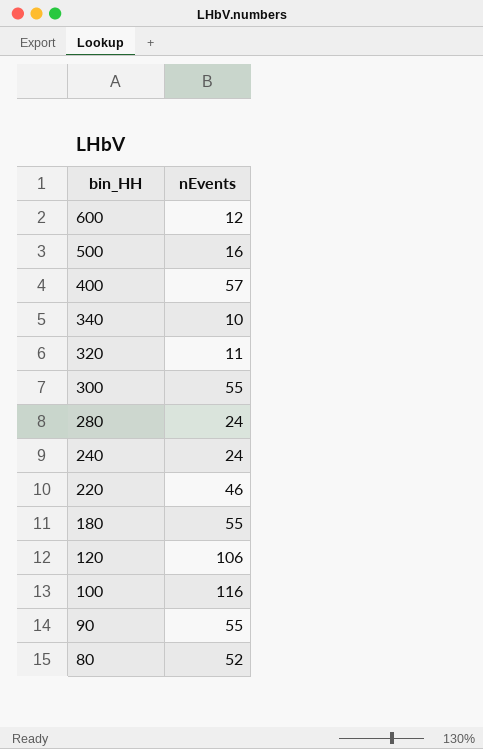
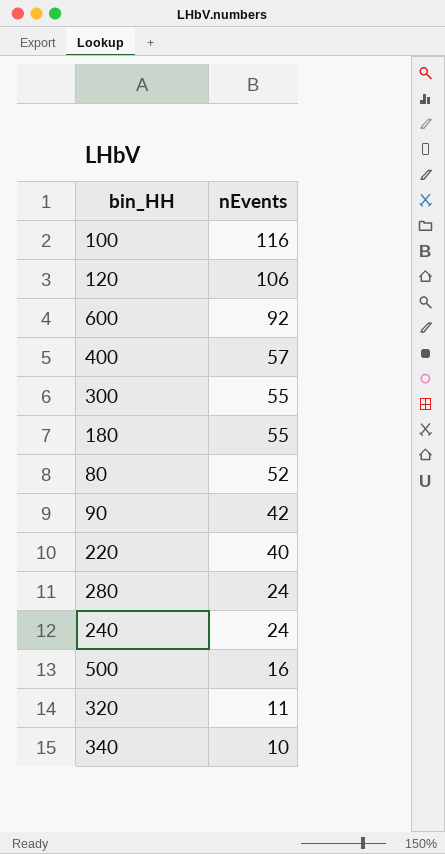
row order: bin_HH descending -> nEvents descending
600 | nEvents: 12 -> 92
90 | nEvents: 55 -> 42
220 | nEvents: 46 -> 40

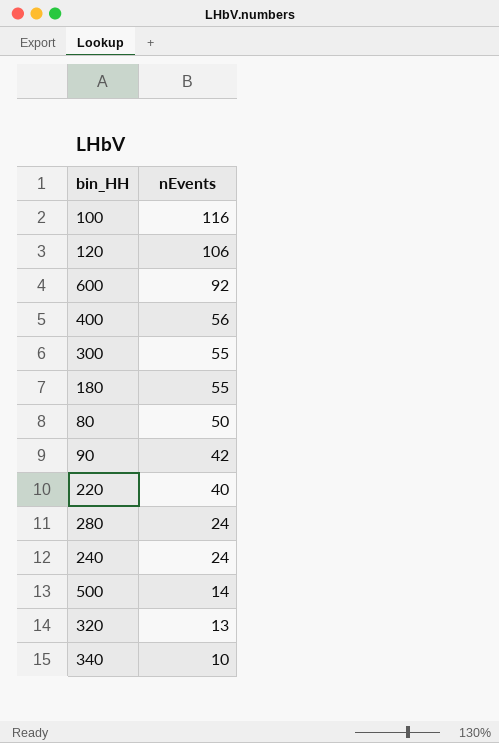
400 | nEvents: 57 -> 56
80 | nEvents: 52 -> 50
500 | nEvents: 16 -> 14
320 | nEvents: 11 -> 13

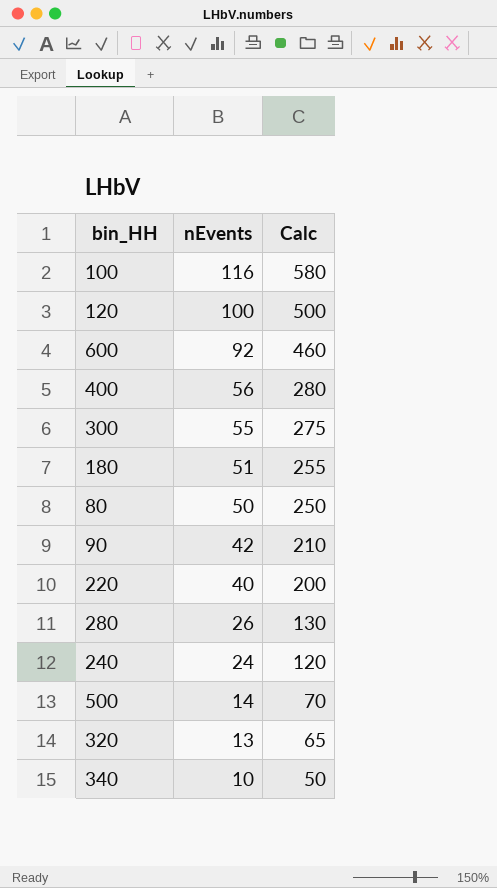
column Calc | formula: none -> [nEvents] * 5
120 | nEvents: 106 -> 100
180 | nEvents: 55 -> 51
280 | nEvents: 24 -> 26

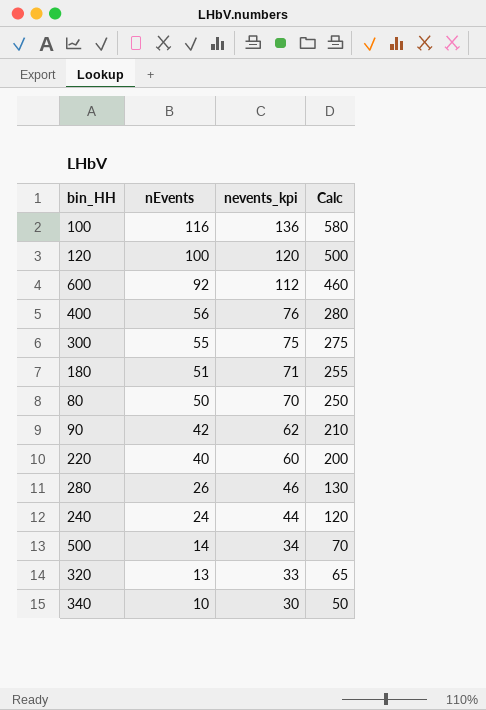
column nevents_kpi | formula: none -> [nEvents] + 20

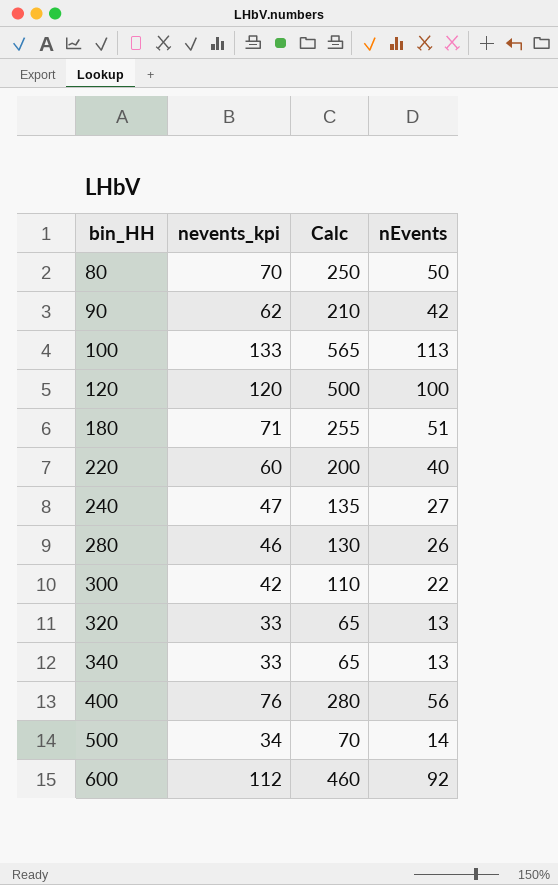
row order: nEvents descending -> bin_HH ascending
column nEvents | position: 2 -> 4
100 | nevents_kpi: 136 -> 133
100 | Calc: 580 -> 565
100 | nEvents: 116 -> 113
240 | nevents_kpi: 44 -> 47
240 | Calc: 120 -> 135
240 | nEvents: 24 -> 27
300 | nevents_kpi: 75 -> 42
300 | Calc: 275 -> 110
300 | nEvents: 55 -> 22
340 | nevents_kpi: 30 -> 33
340 | Calc: 50 -> 65
340 | nEvents: 10 -> 13

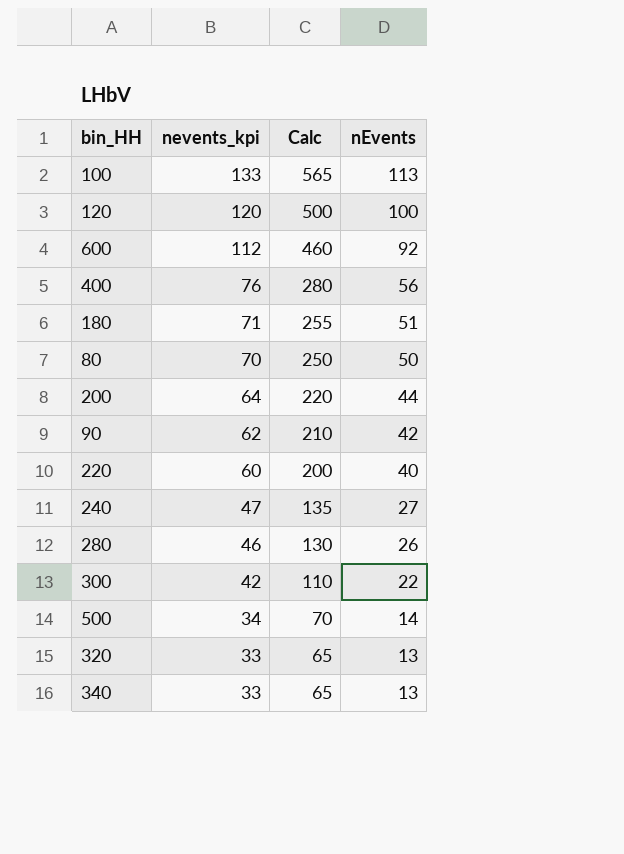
row order: bin_HH ascending -> nevents_kpi descending
row 200: none -> 64 | 220 | 44

